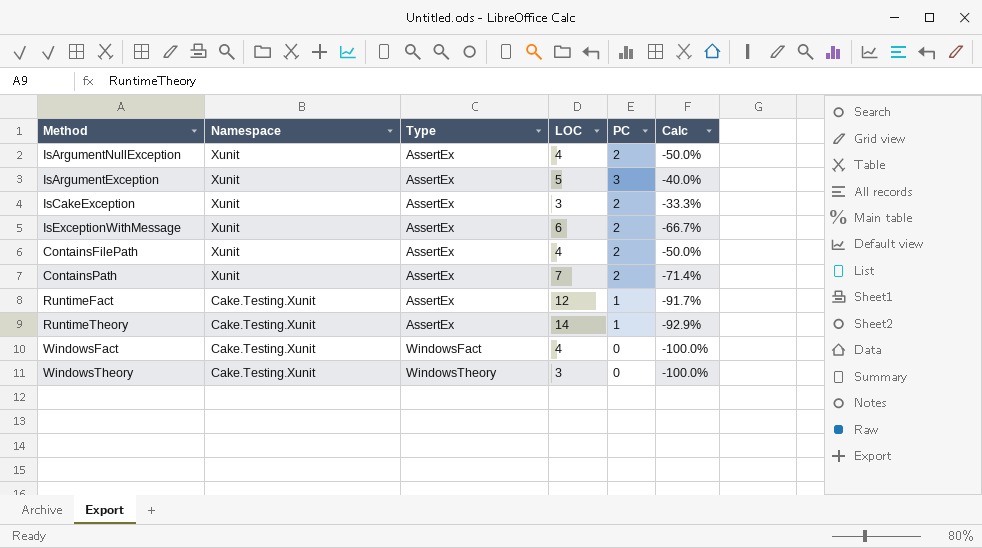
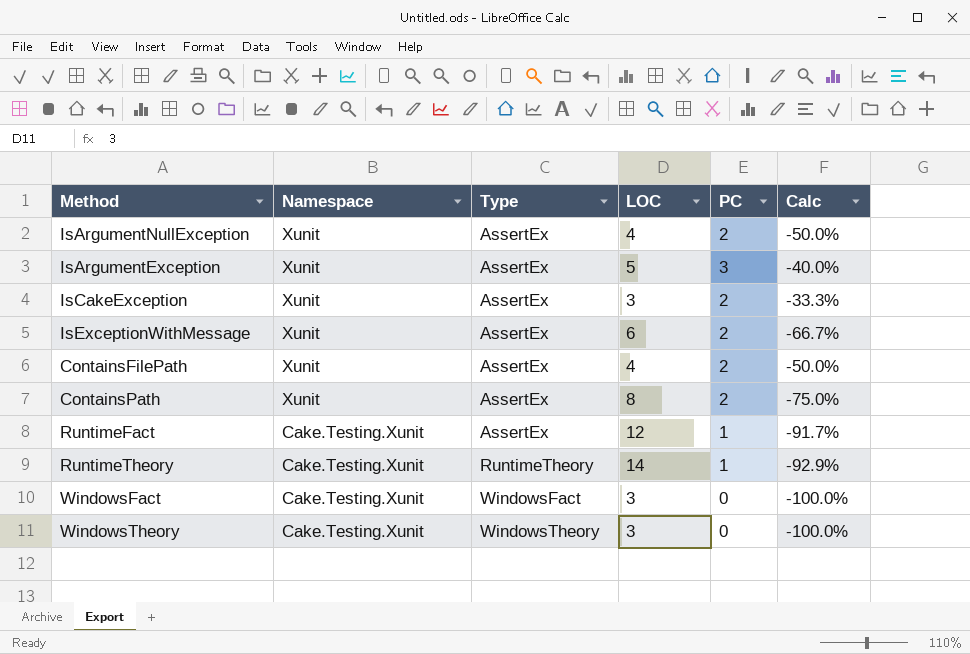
ContainsPath | LOC: 7 -> 8
ContainsPath | Calc: -71.4% -> -75.0%
RuntimeTheory | Type: AssertEx -> RuntimeTheory
WindowsFact | LOC: 4 -> 3

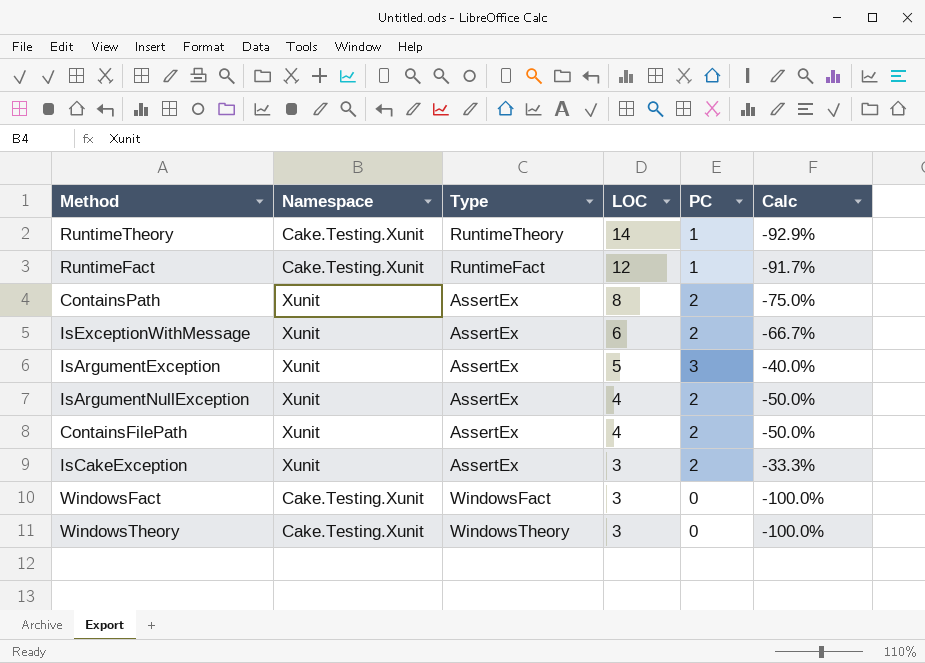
row order: Namespace descending -> LOC descending
RuntimeFact | Type: AssertEx -> RuntimeFact

